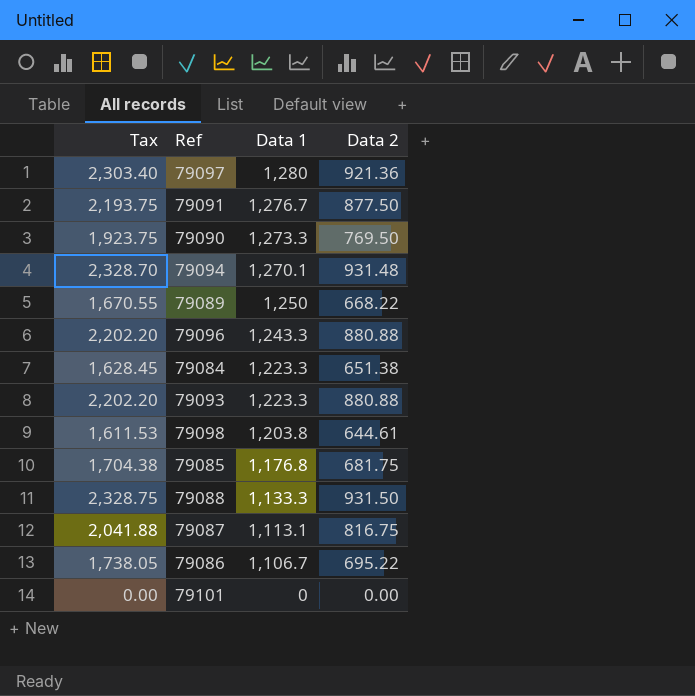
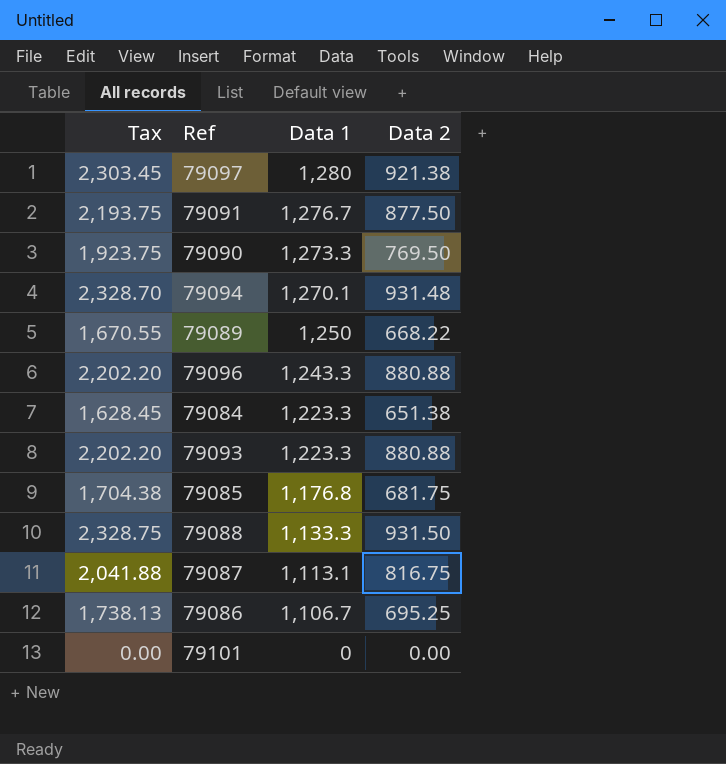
row 79098: 1,611.53 | 1,203.8 | 644.61 -> none
79097 | Tax: 2,303.40 -> 2,303.45
79097 | Data 2: 921.36 -> 921.38
79086 | Tax: 1,738.05 -> 1,738.13
79086 | Data 2: 695.22 -> 695.25

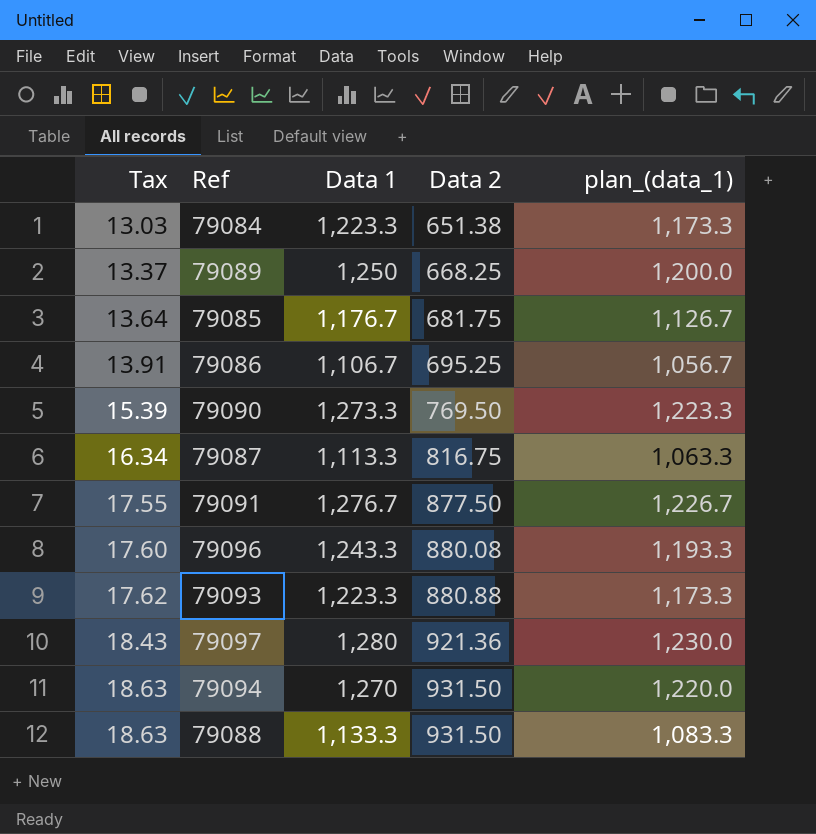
row order: Data 1 descending -> Tax ascending
column Tax | formula: [Data 2] * 2.5 -> [Data 2] * 0.02
column plan_(data_1) | formula: none -> [Data 1] - 50
row 79101: 0.00 | 0 | 0.00 -> none
79089 | Data 2: 668.22 -> 668.25
79085 | Data 1: 1,176.8 -> 1,176.7
79087 | Data 1: 1,113.1 -> 1,113.3
79096 | Data 2: 880.88 -> 880.08
79097 | Data 2: 921.38 -> 921.36
79094 | Data 1: 1,270.1 -> 1,270
79094 | Data 2: 931.48 -> 931.50

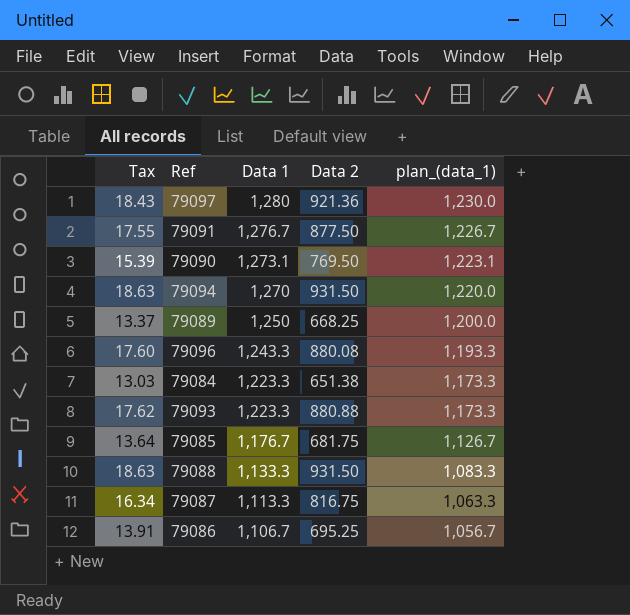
row order: Tax ascending -> Data 1 descending
79090 | Data 1: 1,273.3 -> 1,273.1
79090 | plan_(data_1): 1,223.3 -> 1,223.1

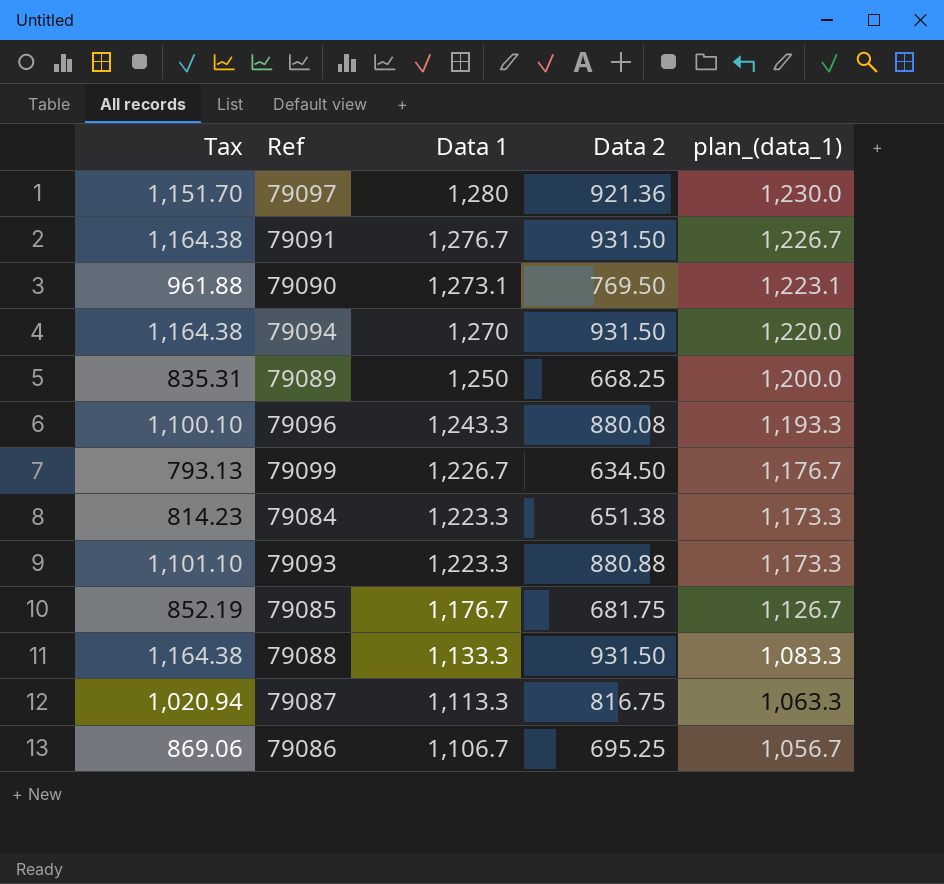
column Tax | formula: [Data 2] * 0.02 -> [Data 2] * 1.25
79091 | Data 2: 877.50 -> 931.50
row 79099: none -> 793.13 | 1,226.7 | 634.50 | 1,176.7

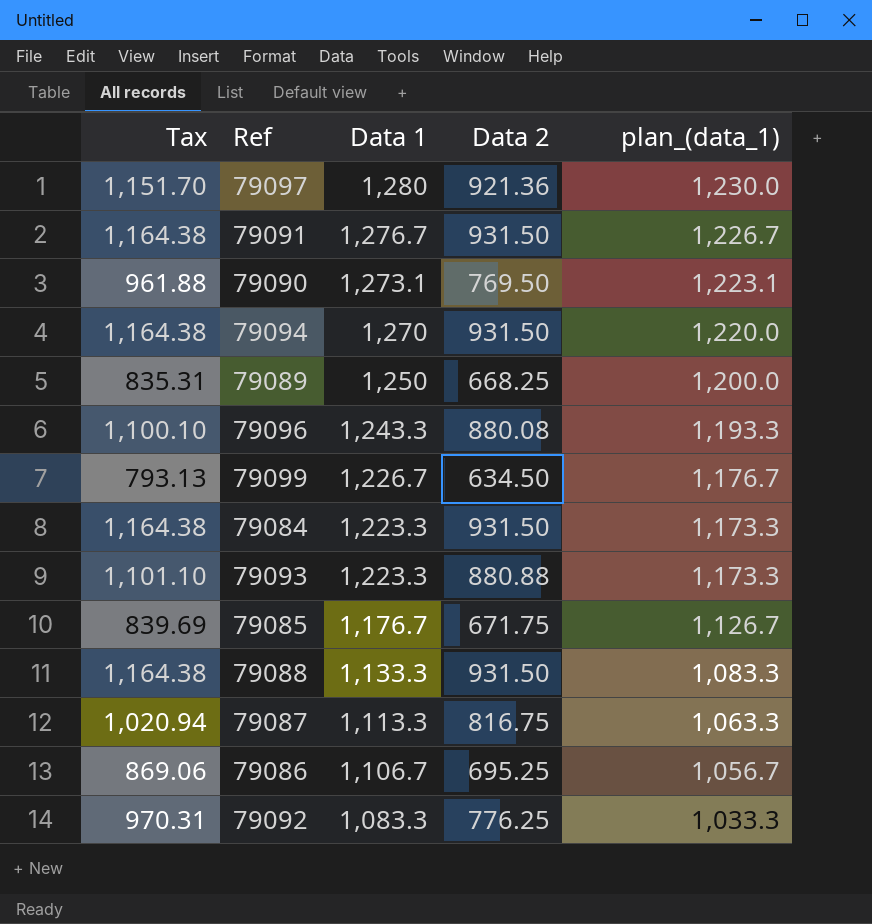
79084 | Tax: 814.23 -> 1,164.38
79084 | Data 2: 651.38 -> 931.50
79085 | Tax: 852.19 -> 839.69
79085 | Data 2: 681.75 -> 671.75
row 79092: none -> 970.31 | 1,083.3 | 776.25 | 1,033.3

